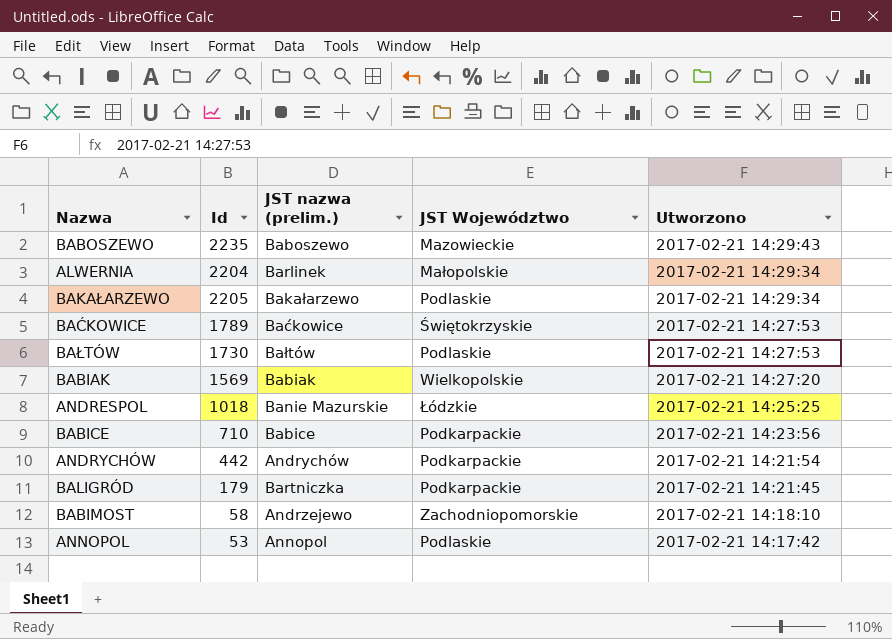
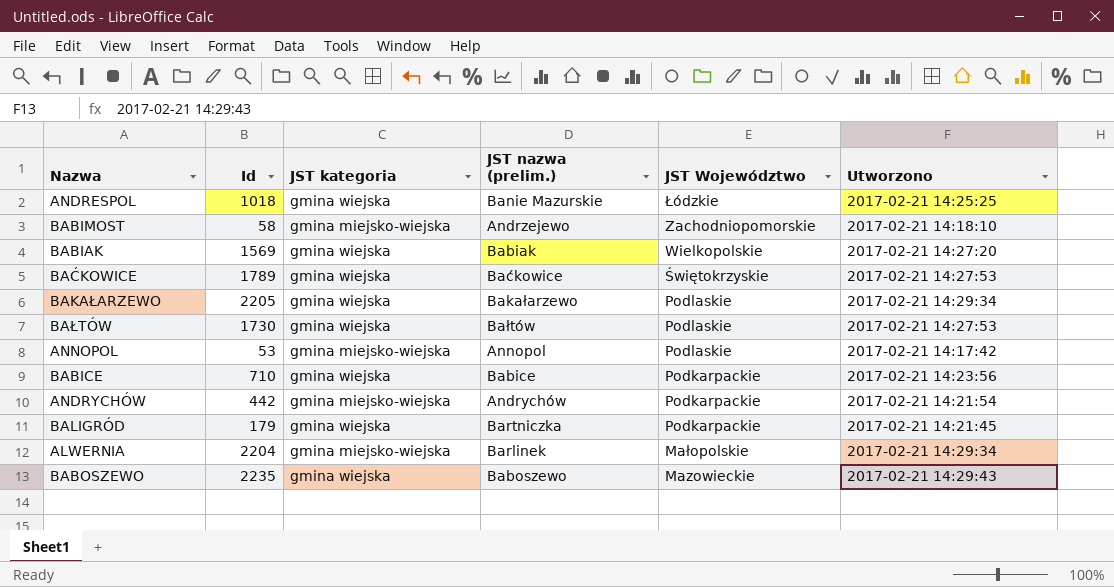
row order: Utworzono descending -> JST Województwo descending
column JST kategoria | position: none -> 3

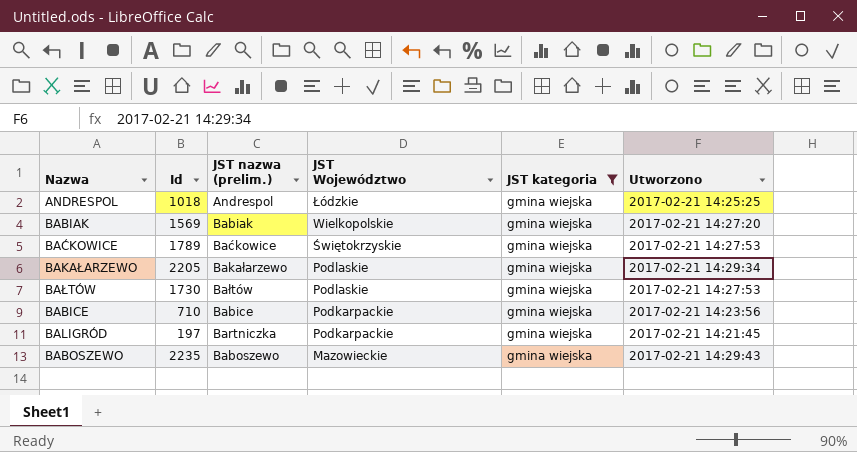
filter: none -> JST kategoria = gmina wiejska
column JST kategoria | position: 3 -> 5
ANDRESPOL | JST nazwa (prelim.): Banie Mazurskie -> Andrespol
BALIGRÓD | Id: 179 -> 197

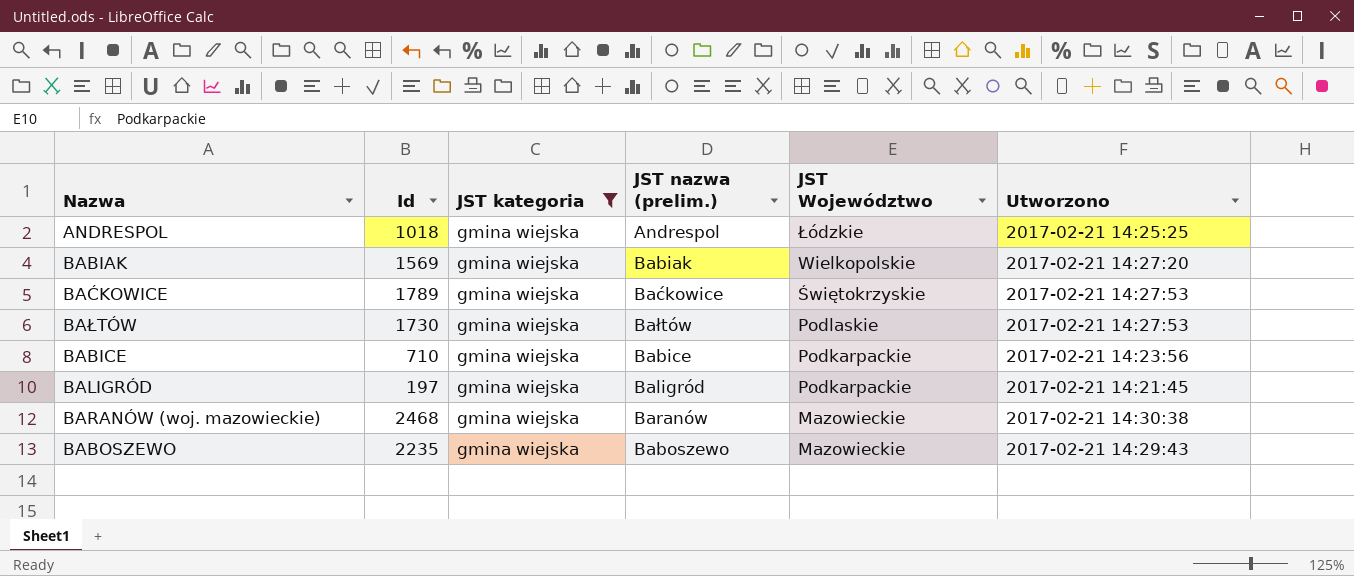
column JST kategoria | position: 5 -> 3
row BAKAŁARZEWO: 2205 | Bakałarzewo | Podlaskie | gmina wiejska | 2017-02-21 14:29:34 -> none
BALIGRÓD | JST nazwa (prelim.): Bartniczka -> Baligród
row BARANÓW (woj. mazowieckie): none -> 2468 | gmina wiejska | Baranów | Mazowieckie | 2017-02-21 14:30:38

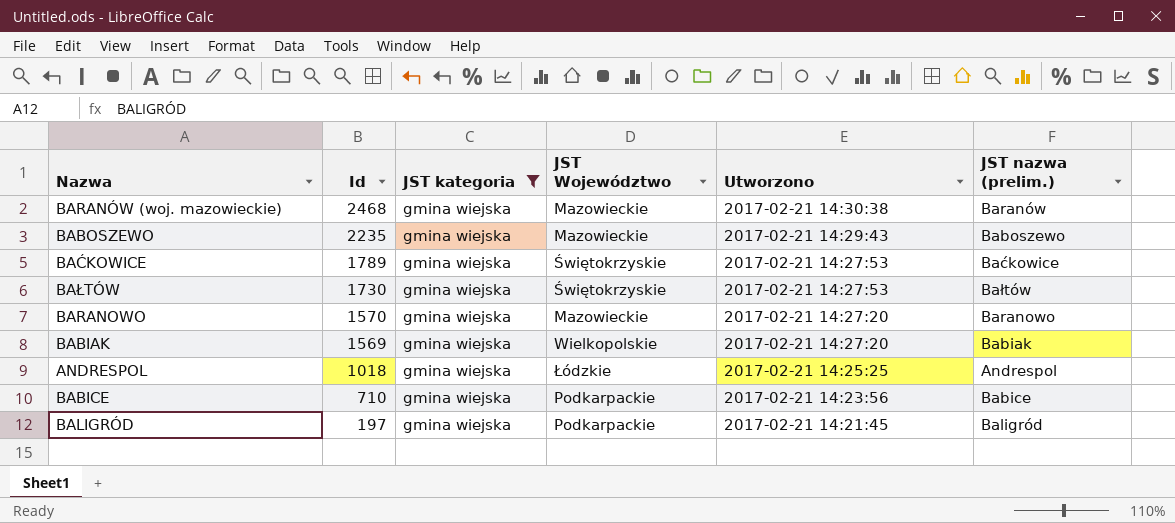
row order: JST Województwo descending -> Id descending
column JST nazwa (prelim.) | position: 4 -> 6
BAŁTÓW | JST Województwo: Podlaskie -> Świętokrzyskie
row BARANOWO: none -> 1570 | gmina wiejska | Mazowieckie | 2017-02-21 14:27:20 | Baranowo

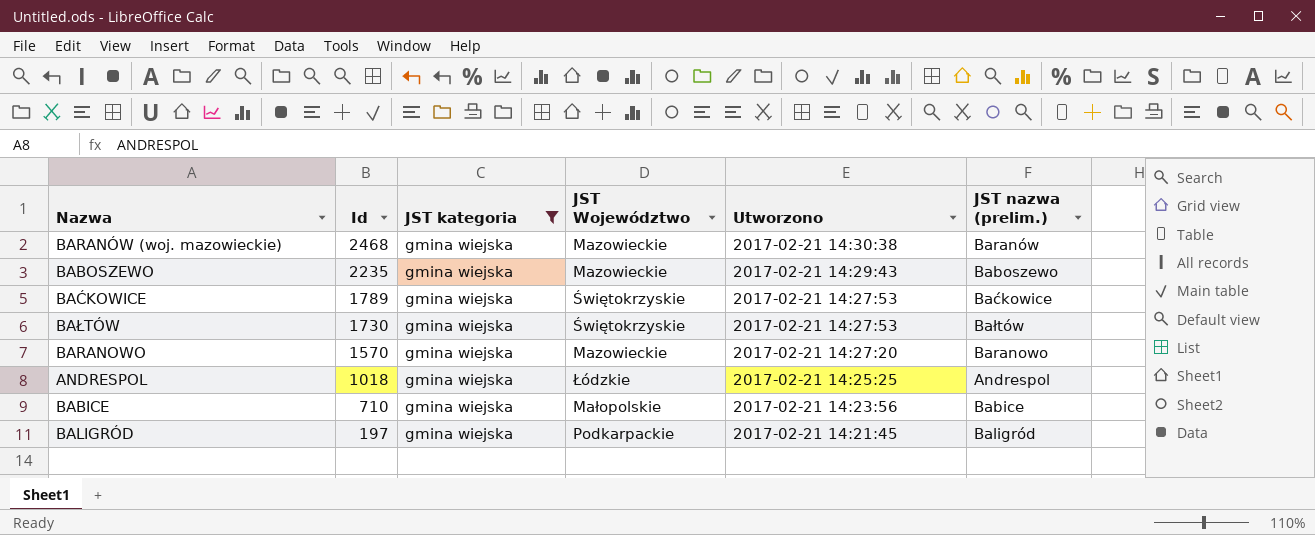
row BABIAK: 1569 | gmina wiejska | Wielkopolskie | 2017-02-21 14:27:20 | Babiak -> none
BABICE | JST Województwo: Podkarpackie -> Małopolskie

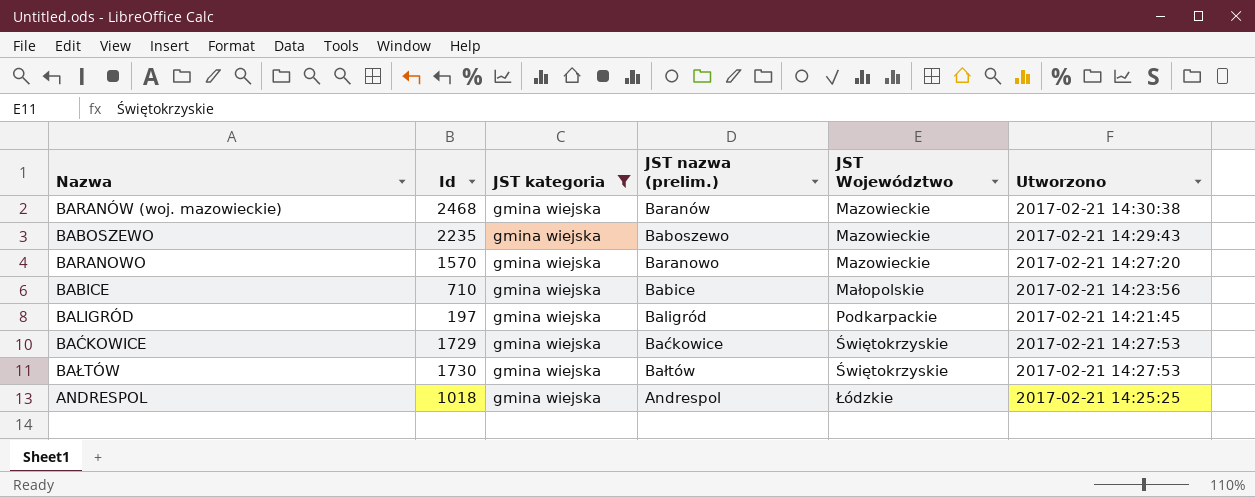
row order: Id descending -> JST Województwo ascending
column JST nazwa (prelim.) | position: 6 -> 4
BAĆKOWICE | Id: 1789 -> 1729

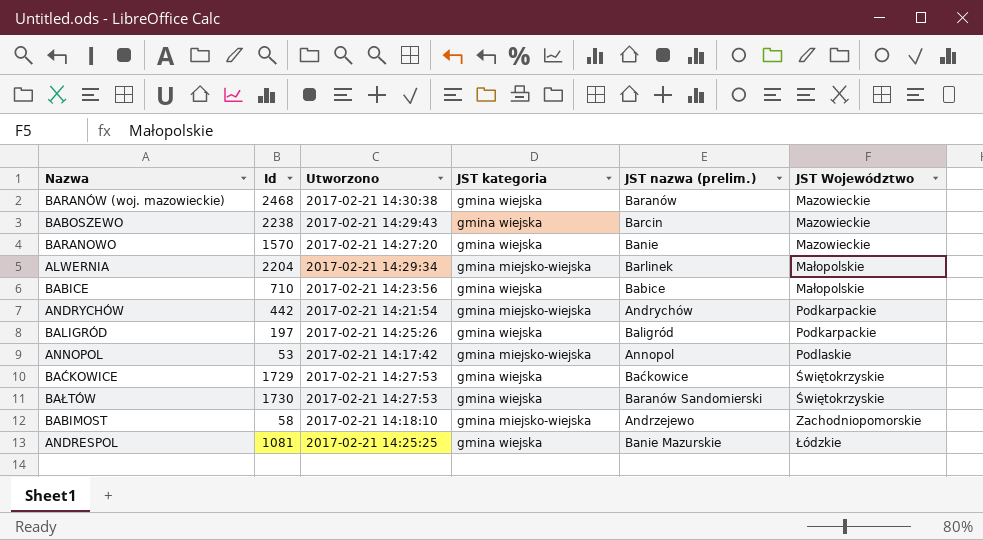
filter: JST kategoria = gmina wiejska -> none
column Utworzono | position: 6 -> 3
BABOSZEWO | Id: 2235 -> 2238
BABOSZEWO | JST nazwa (prelim.): Baboszewo -> Barcin
BARANOWO | JST nazwa (prelim.): Baranowo -> Banie
BALIGRÓD | Utworzono: 2017-02-21 14:21:45 -> 2017-02-21 14:25:26
BAŁTÓW | JST nazwa (prelim.): Bałtów -> Baranów Sandomierski
ANDRESPOL | Id: 1018 -> 1081
ANDRESPOL | JST nazwa (prelim.): Andrespol -> Banie Mazurskie

